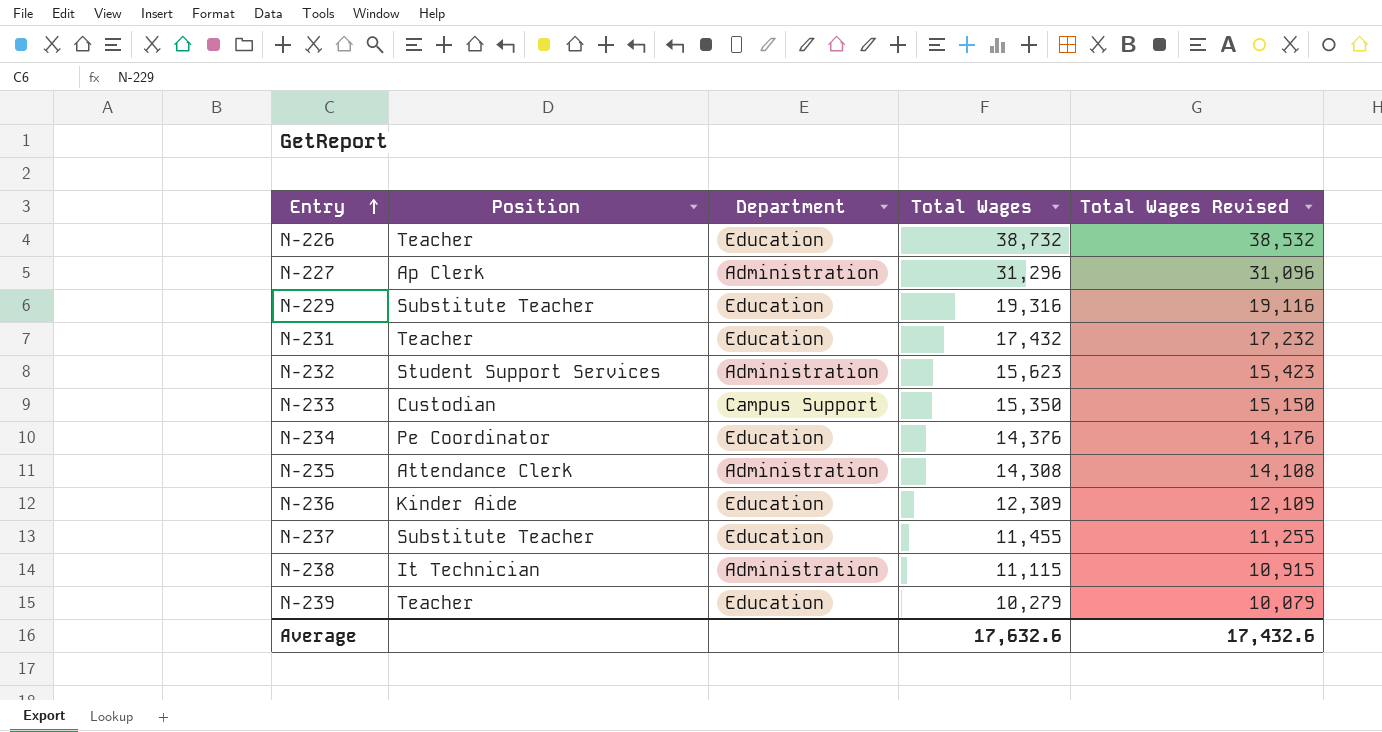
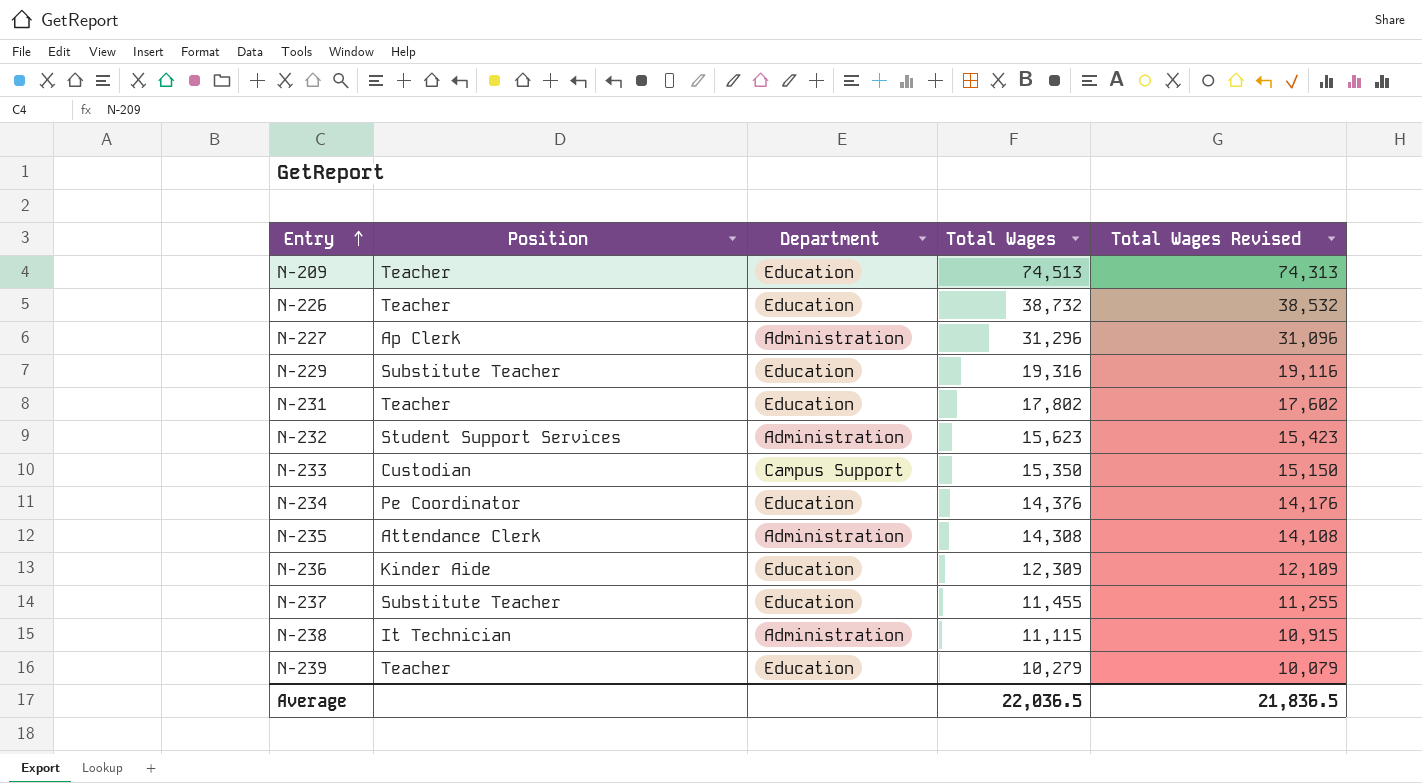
row N-209: none -> Teacher | Education | 74,513 | 74,313
N-231 | Total Wages: 17,432 -> 17,802
N-231 | Total Wages Revised: 17,232 -> 17,602
Average | Total Wages: 17,632.6 -> 22,036.5
Average | Total Wages Revised: 17,432.6 -> 21,836.5

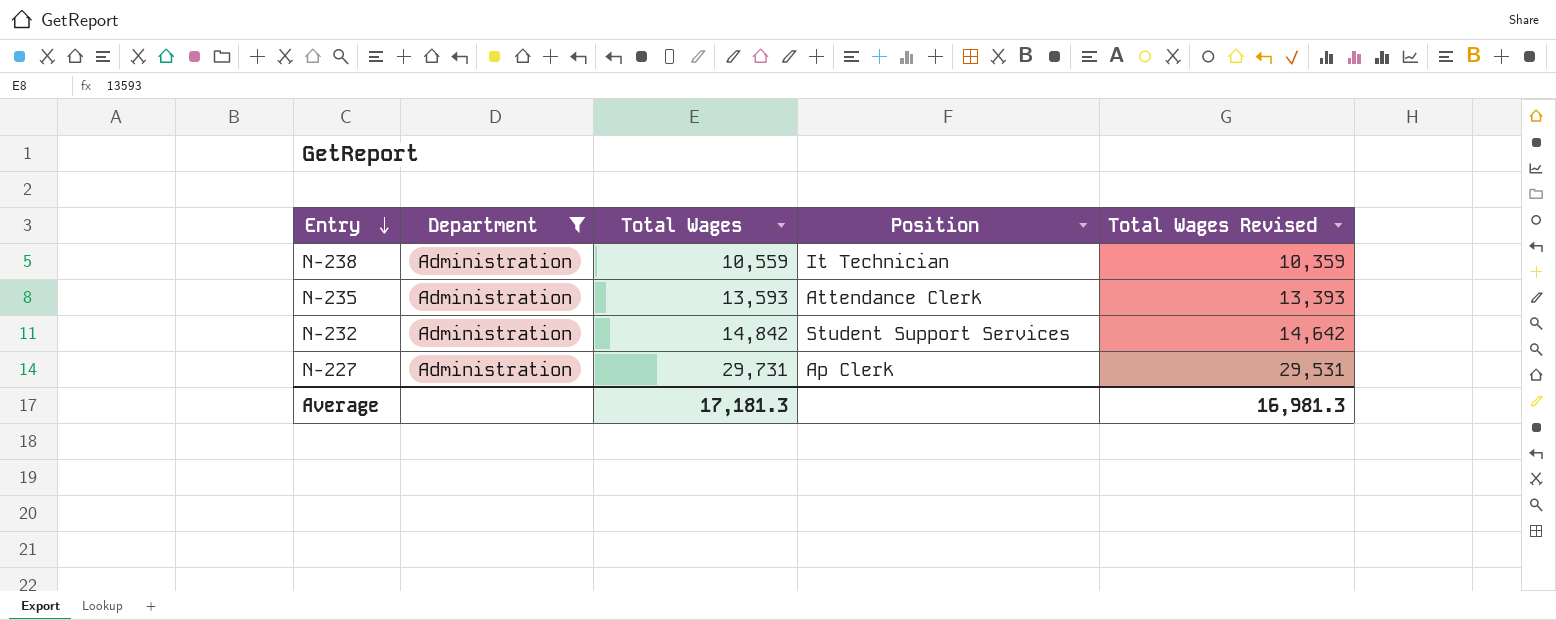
filter: none -> Department = Administration
row order: Entry ascending -> Entry descending
column Position | position: 2 -> 4
N-238 | Total Wages: 11,115 -> 10,559
N-238 | Total Wages Revised: 10,915 -> 10,359
N-235 | Total Wages: 14,308 -> 13,593
N-235 | Total Wages Revised: 14,108 -> 13,393
N-232 | Total Wages: 15,623 -> 14,842
N-232 | Total Wages Revised: 15,423 -> 14,642
N-227 | Total Wages: 31,296 -> 29,731
N-227 | Total Wages Revised: 31,096 -> 29,531
Average | Total Wages: 22,036.5 -> 17,181.3
Average | Total Wages Revised: 21,836.5 -> 16,981.3

